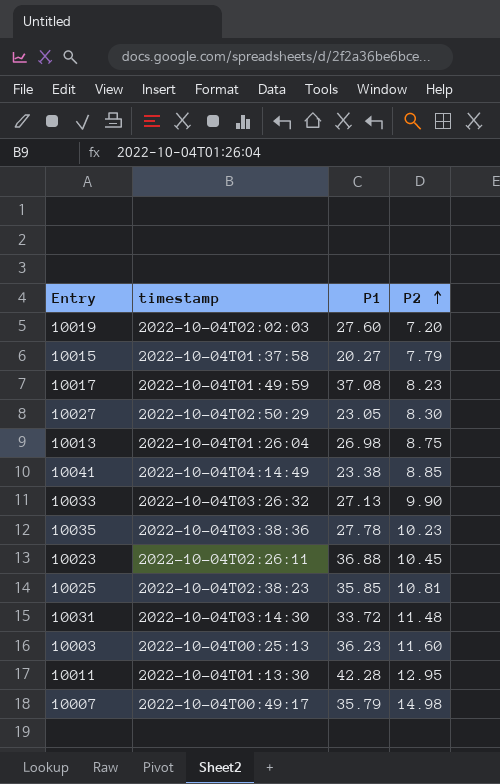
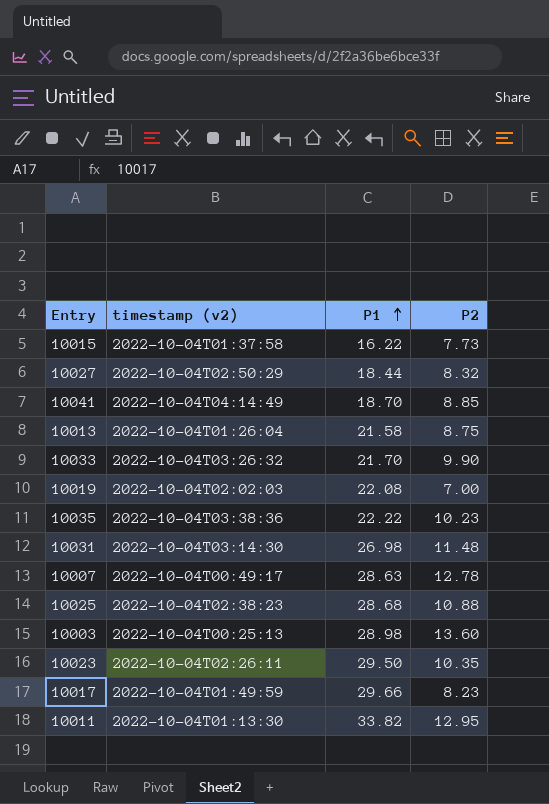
row order: P2 ascending -> P1 ascending
column name: timestamp -> timestamp (v2)
10015 | P1: 20.27 -> 16.22
10015 | P2: 7.79 -> 7.73
10027 | P1: 23.05 -> 18.44
10027 | P2: 8.30 -> 8.32
10041 | P1: 23.38 -> 18.70
10013 | P1: 26.98 -> 21.58
10033 | P1: 27.13 -> 21.70
10019 | P1: 27.60 -> 22.08
10019 | P2: 7.20 -> 7.00
10035 | P1: 27.78 -> 22.22
10031 | P1: 33.72 -> 26.98
10007 | P1: 35.79 -> 28.63
10007 | P2: 14.98 -> 12.78
10025 | P1: 35.85 -> 28.68
10025 | P2: 10.81 -> 10.88
10003 | P1: 36.23 -> 28.98
10003 | P2: 11.60 -> 13.60
10023 | P1: 36.88 -> 29.50
10023 | P2: 10.45 -> 10.35
10017 | P1: 37.08 -> 29.66
10011 | P1: 42.28 -> 33.82

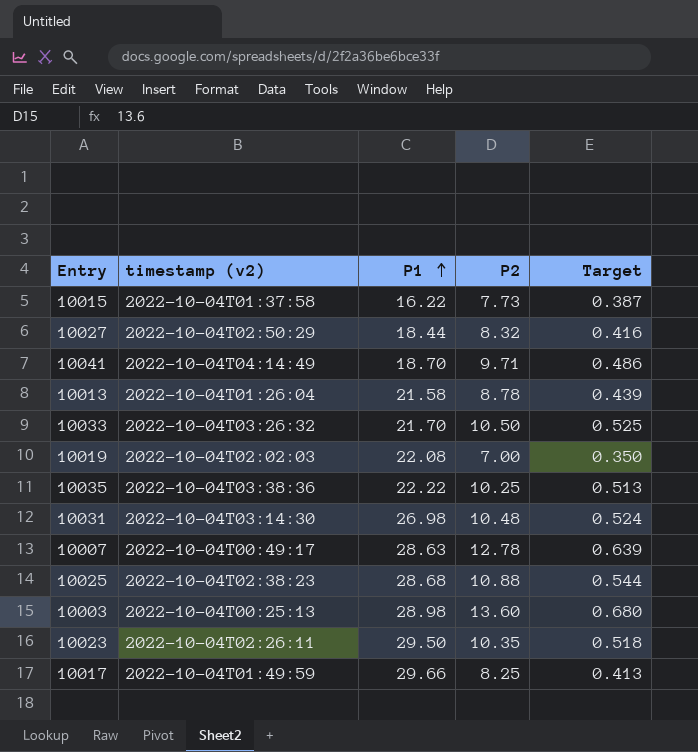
column Target | formula: none -> [P2] * 0.05
row 10011: 2022-10-04T01:13:30 | 33.82 | 12.95 -> none
10041 | P2: 8.85 -> 9.71
10013 | P2: 8.75 -> 8.78
10033 | P2: 9.90 -> 10.50
10035 | P2: 10.23 -> 10.25
10031 | P2: 11.48 -> 10.48
10017 | P2: 8.23 -> 8.25

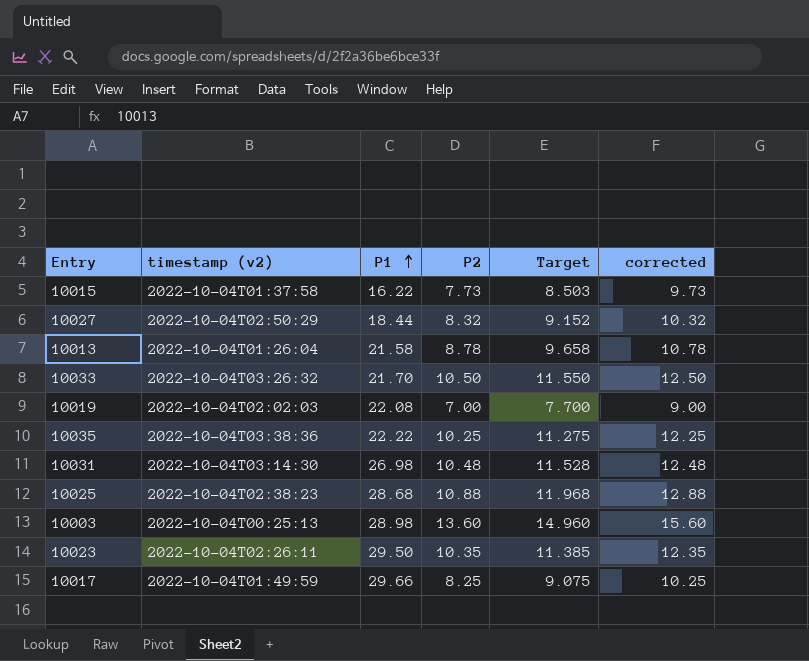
column Target | formula: [P2] * 0.05 -> [P2] * 1.1
column corrected | formula: none -> [P2] + 2
row 10041: 2022-10-04T04:14:49 | 18.70 | 9.71 | 0.486 -> none
row 10007: 2022-10-04T00:49:17 | 28.63 | 12.78 | 0.639 -> none

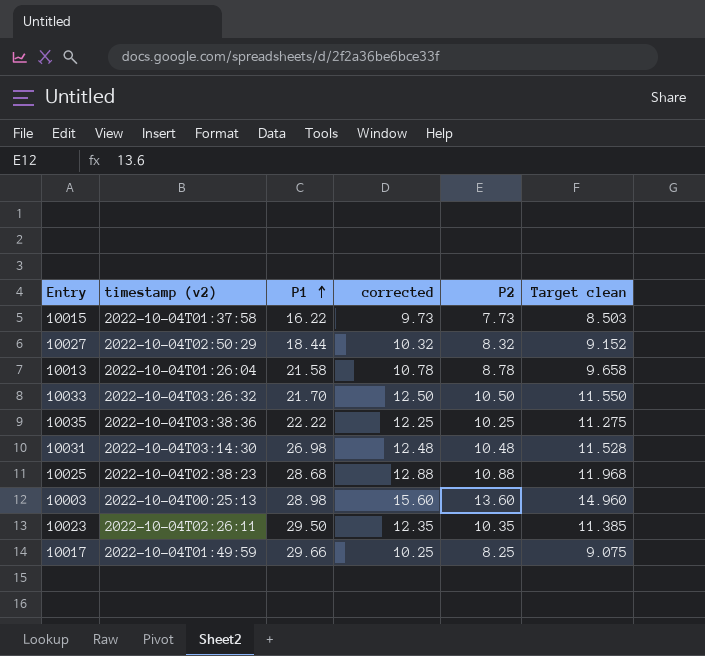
column corrected | position: 6 -> 4
column name: Target -> Target clean
row 10019: 2022-10-04T02:02:03 | 22.08 | 7.00 | 7.700 | 9.00 -> none

